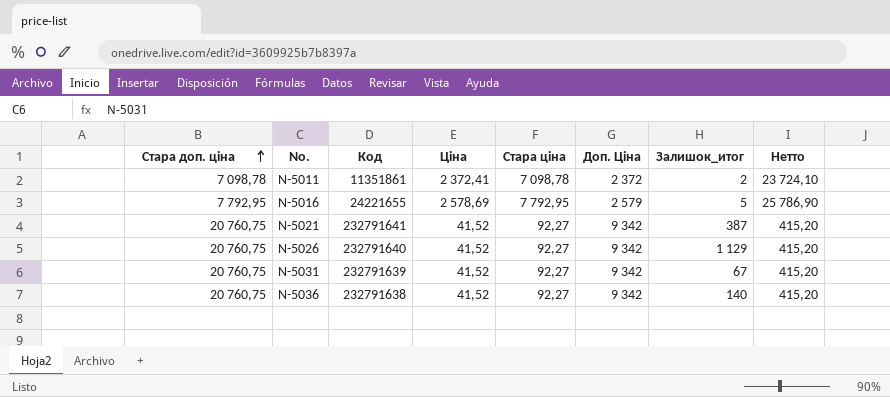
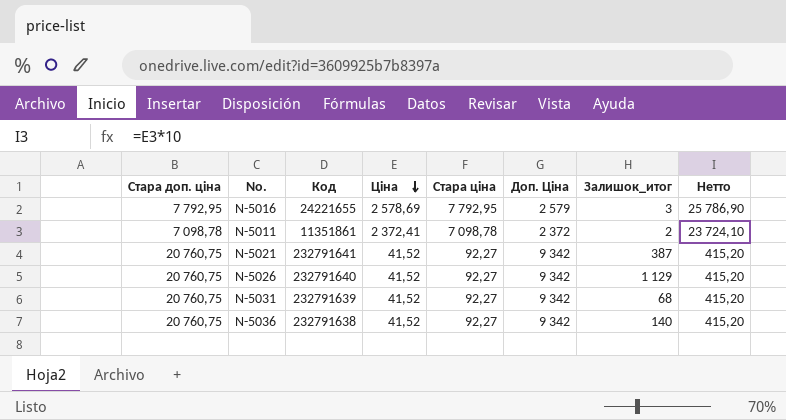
row order: Стара доп. ціна ascending -> Ціна descending
N-5016 | Залишок_итог: 5 -> 3
N-5031 | Залишок_итог: 67 -> 68

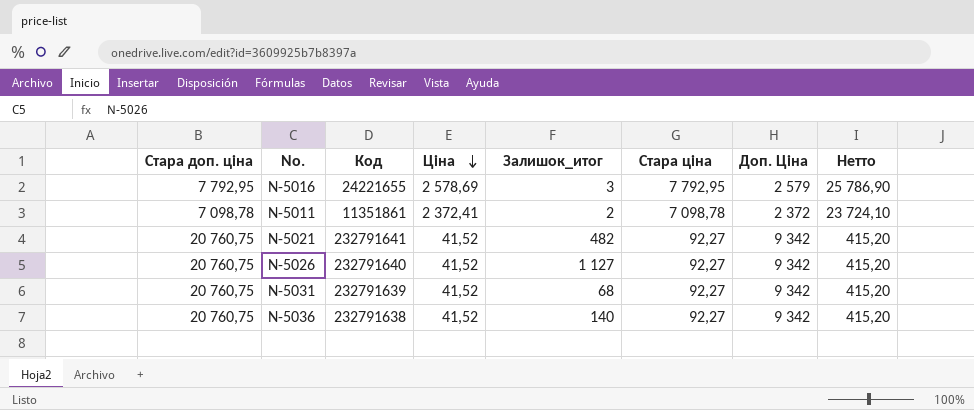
column Залишок_итог | position: 7 -> 5
N-5021 | Залишок_итог: 387 -> 482
N-5026 | Залишок_итог: 1 129 -> 1 127

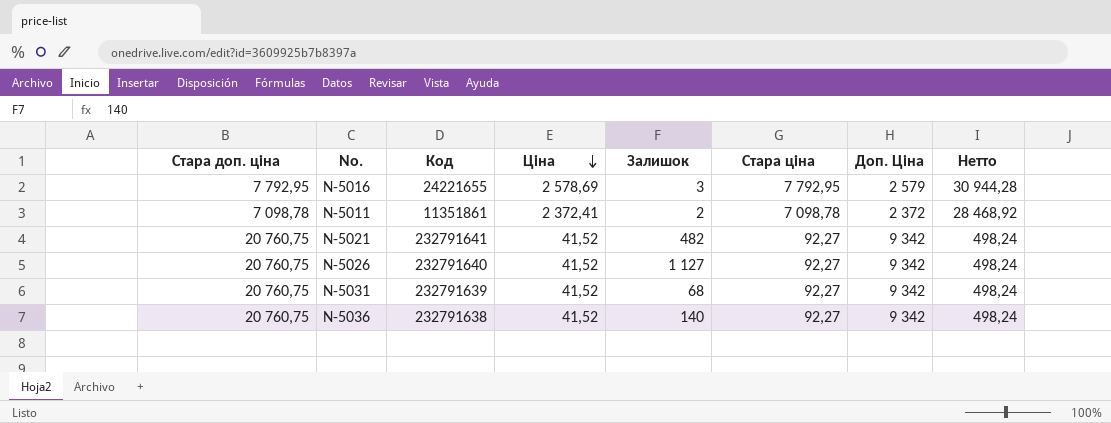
column name: Залишок_итог -> Залишок
column Нетто | formula: [Ціна] * 10 -> [Ціна] * 12

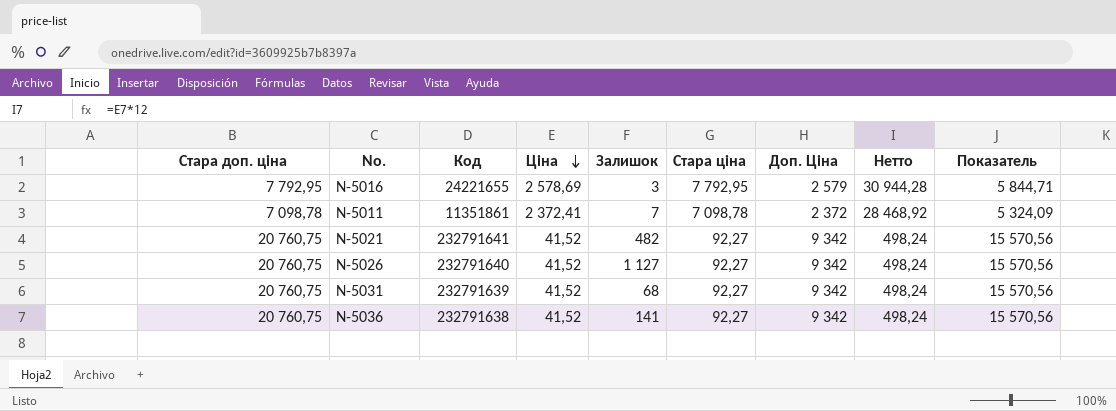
column Показатель | formula: none -> [Стара доп. ціна] * 0,75
N-5011 | Залишок: 2 -> 7
N-5036 | Залишок: 140 -> 141

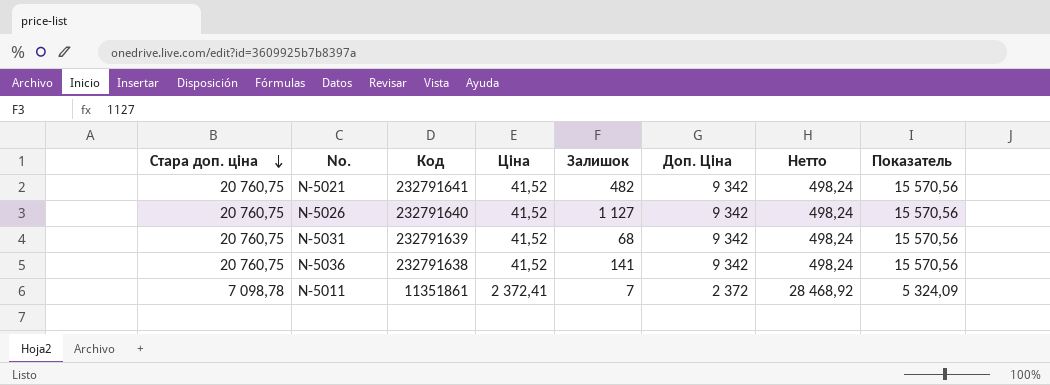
row order: Ціна descending -> Стара доп. ціна descending
column Стара ціна | position: 6 -> none
row N-5016: 7 792,95 | 24221655 | 2 578,69 | 3 | 7 792,95 | 2 579 | 30 944,28 | 5 844,71 -> none

